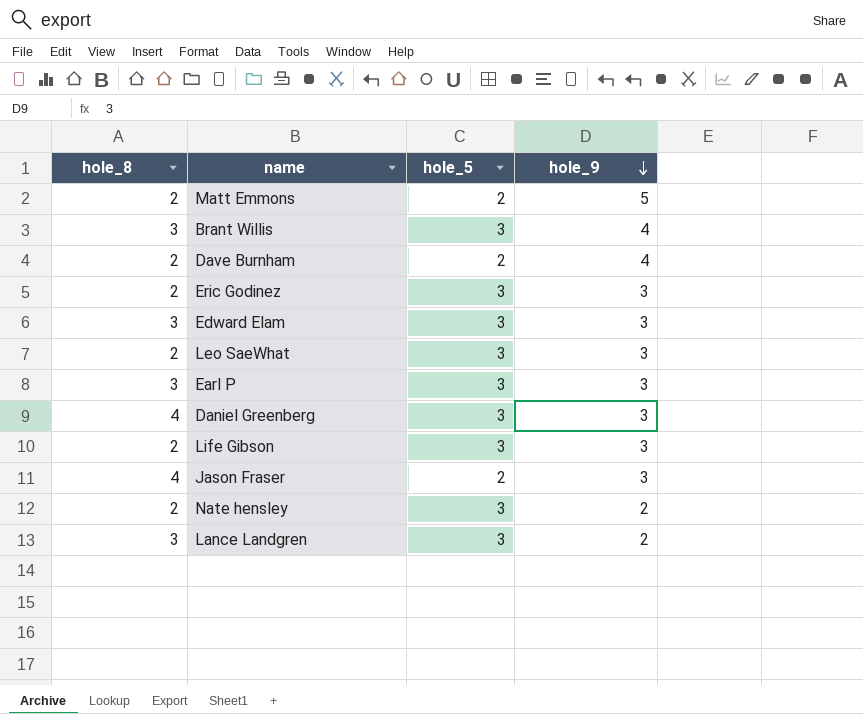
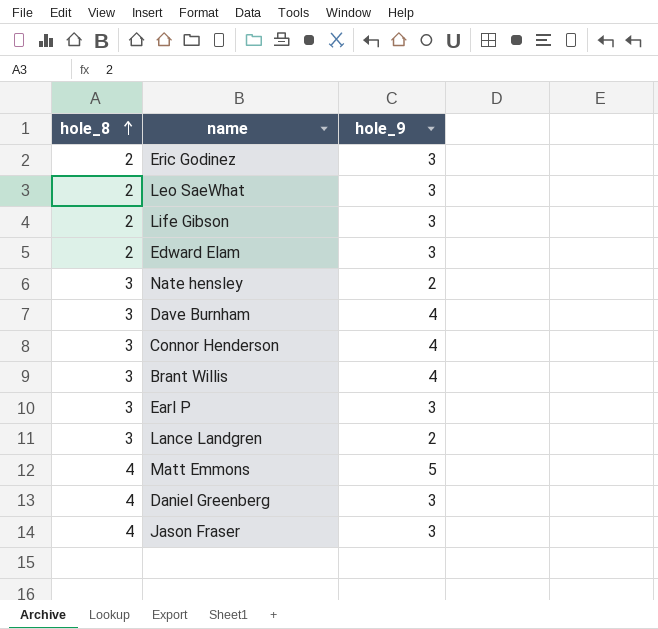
row order: hole_9 descending -> hole_8 ascending
column hole_5 | position: 3 -> none
Edward Elam | hole_8: 3 -> 2
Nate hensley | hole_8: 2 -> 3
Dave Burnham | hole_8: 2 -> 3
row Connor Henderson: none -> 3 | 4
Matt Emmons | hole_8: 2 -> 4

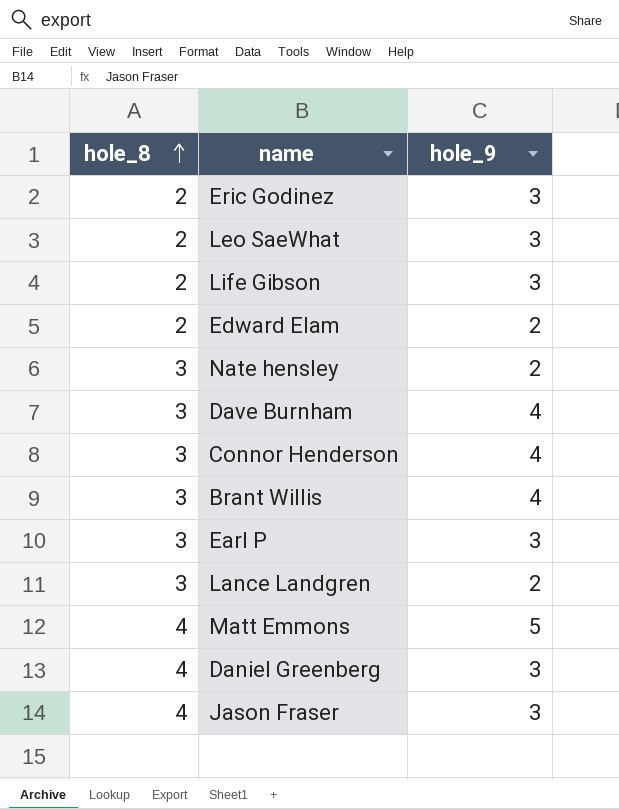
Edward Elam | hole_9: 3 -> 2

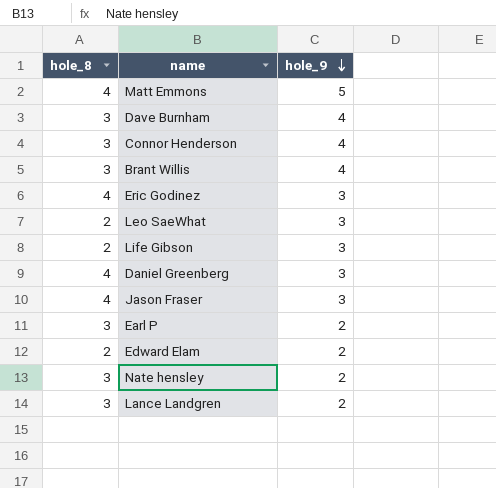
row order: hole_8 ascending -> hole_9 descending
Eric Godinez | hole_8: 2 -> 4
Earl P | hole_9: 3 -> 2

